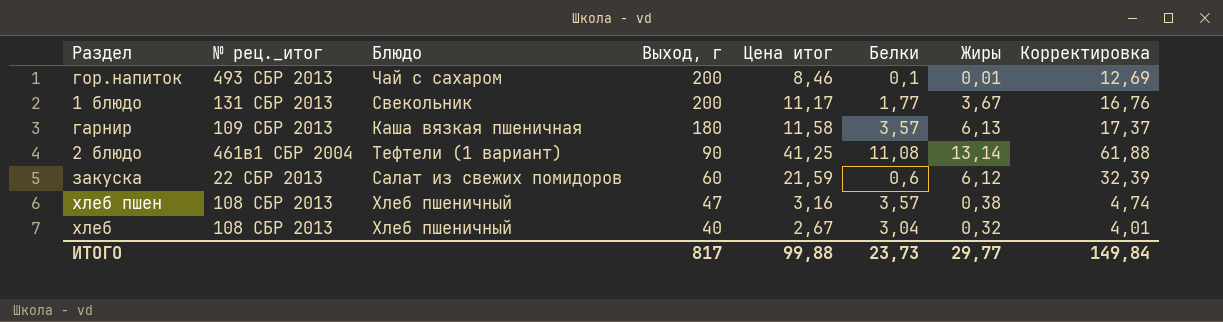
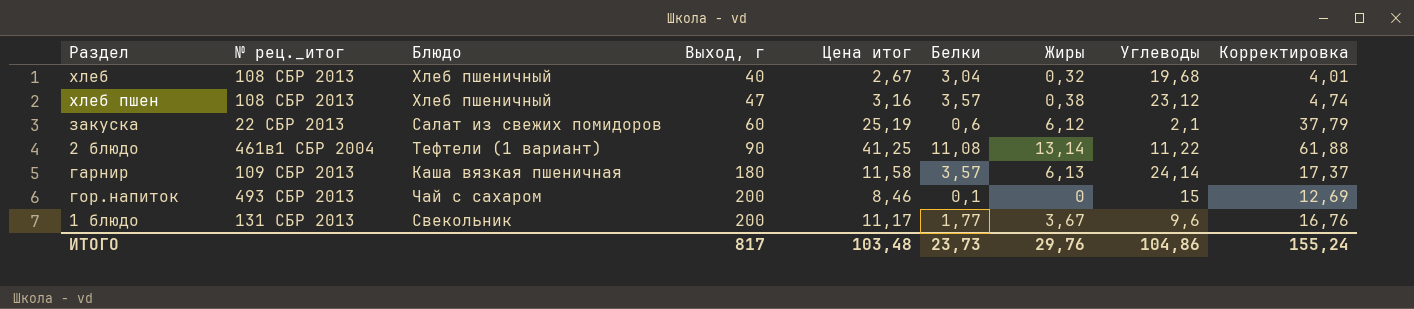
row order: Выход, г descending -> Выход, г ascending
column Углеводы | position: none -> 8
закуска | Цена итог: 21,59 -> 25,19
закуска | Корректировка: 32,39 -> 37,79
гор.напиток | Жиры: 0,01 -> 0
ИТОГО | Цена итог: 99,88 -> 103,48
ИТОГО | Жиры: 29,77 -> 29,76
ИТОГО | Корректировка: 149,84 -> 155,24

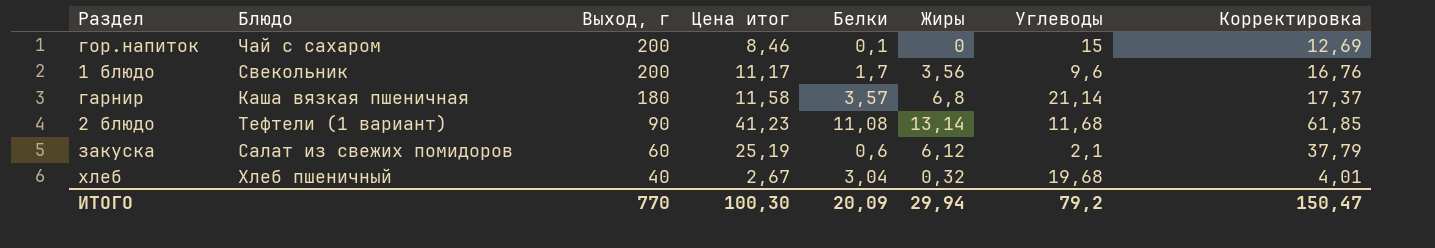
row order: Выход, г ascending -> Выход, г descending
column № рец._итог | position: 2 -> none
row хлеб пшен: 108 СБР 2013 | Хлеб пшеничный | 47 | 3,16 | 3,57 | 0,38 | 23,12 | 4,74 -> none
1 блюдо | Белки: 1,77 -> 1,7
1 блюдо | Жиры: 3,67 -> 3,56
гарнир | Жиры: 6,13 -> 6,8
гарнир | Углеводы: 24,14 -> 21,14
2 блюдо | Цена итог: 41,25 -> 41,23
2 блюдо | Углеводы: 11,22 -> 11,68
2 блюдо | Корректировка: 61,88 -> 61,85
ИТОГО | Выход, г: 817 -> 770
ИТОГО | Цена итог: 103,48 -> 100,30
ИТОГО | Белки: 23,73 -> 20,09
ИТОГО | Жиры: 29,76 -> 29,94
ИТОГО | Углеводы: 104,86 -> 79,2
ИТОГО | Корректировка: 155,24 -> 150,47

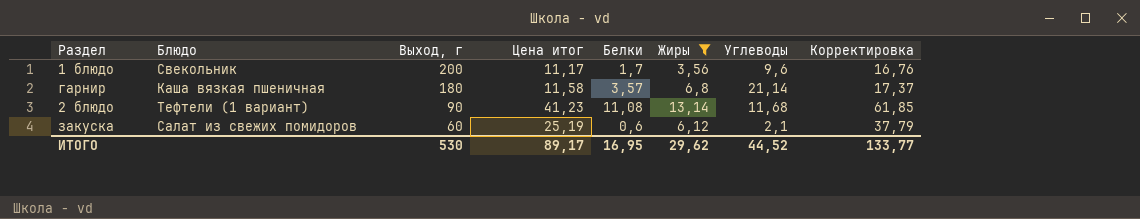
filter: none -> Жиры >= 3,56
ИТОГО | Выход, г: 770 -> 530
ИТОГО | Цена итог: 100,30 -> 89,17
ИТОГО | Белки: 20,09 -> 16,95
ИТОГО | Жиры: 29,94 -> 29,62
ИТОГО | Углеводы: 79,2 -> 44,52
ИТОГО | Корректировка: 150,47 -> 133,77

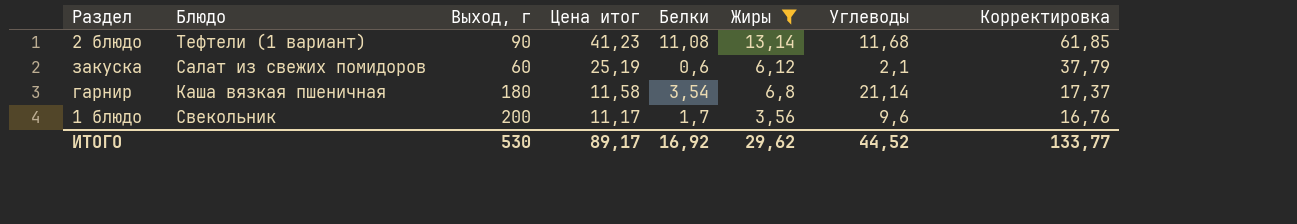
row order: Выход, г descending -> Цена итог descending
гарнир | Белки: 3,57 -> 3,54
ИТОГО | Белки: 16,95 -> 16,92

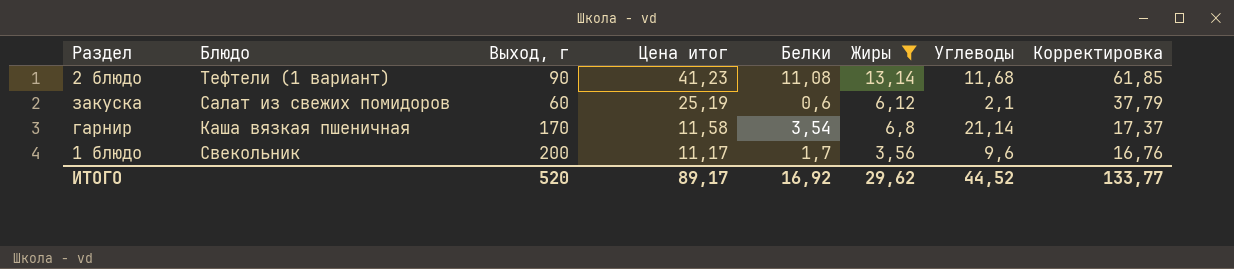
гарнир | Выход, г: 180 -> 170
ИТОГО | Выход, г: 530 -> 520

